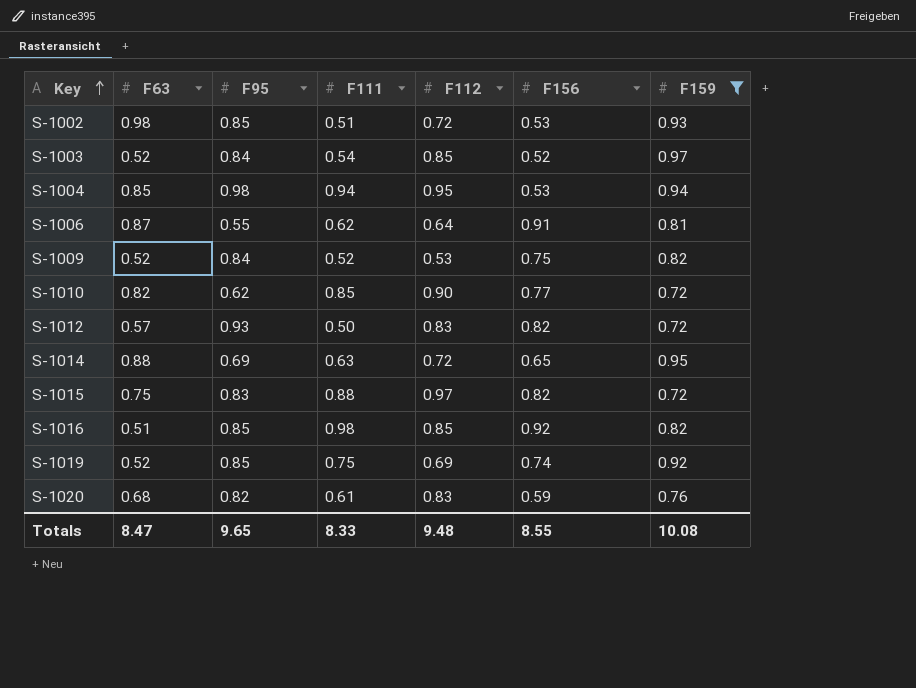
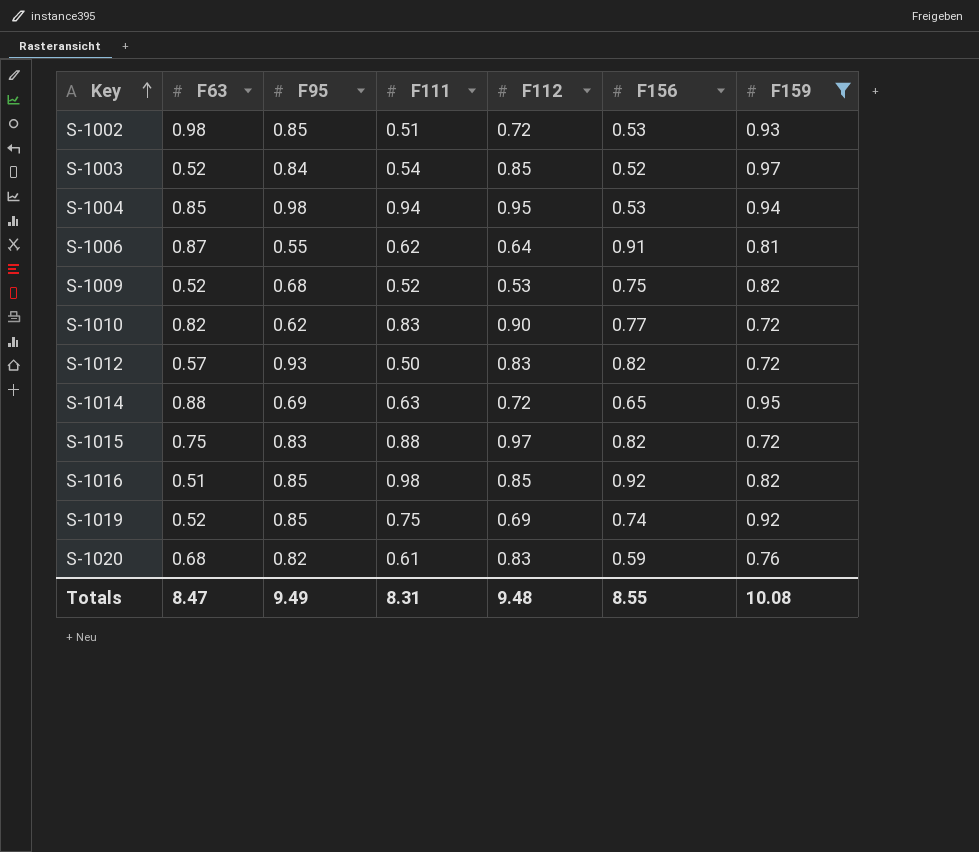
S-1009 | F95: 0.84 -> 0.68
S-1010 | F111: 0.85 -> 0.83
Totals | F95: 9.65 -> 9.49
Totals | F111: 8.33 -> 8.31

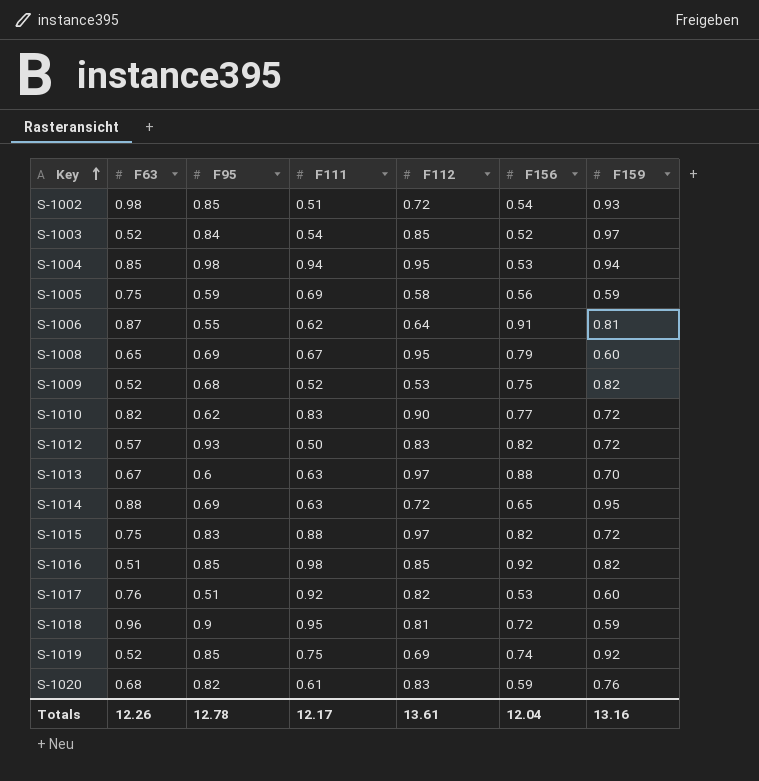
filter: F159 >= 0.72 -> none
S-1002 | F156: 0.53 -> 0.54
Totals | F63: 8.47 -> 12.26
Totals | F95: 9.49 -> 12.78
Totals | F111: 8.31 -> 12.17
Totals | F112: 9.48 -> 13.61
Totals | F156: 8.55 -> 12.04
Totals | F159: 10.08 -> 13.16

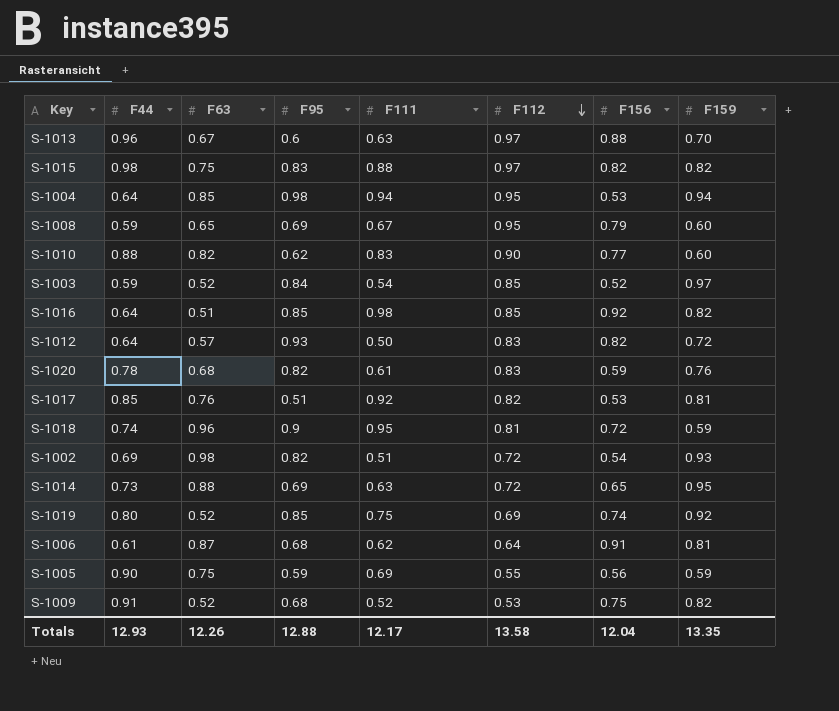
row order: Key ascending -> F112 descending
column F44 | position: none -> 2
S-1015 | F159: 0.72 -> 0.82
S-1010 | F159: 0.72 -> 0.60
S-1017 | F159: 0.60 -> 0.81
S-1002 | F95: 0.85 -> 0.82
S-1006 | F95: 0.55 -> 0.68
S-1005 | F112: 0.58 -> 0.55
Totals | F95: 12.78 -> 12.88
Totals | F112: 13.61 -> 13.58
Totals | F159: 13.16 -> 13.35

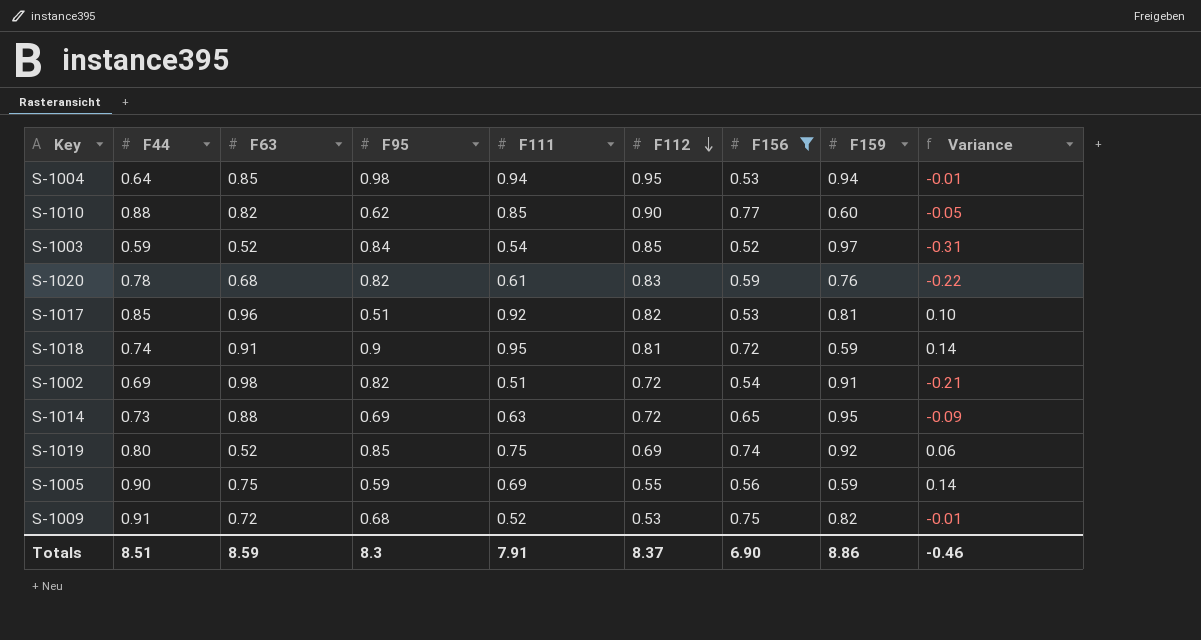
filter: none -> F156 <= 0.77
column Variance | formula: none -> [F111] - [F112]
S-1010 | F111: 0.83 -> 0.85
S-1017 | F63: 0.76 -> 0.96
S-1018 | F63: 0.96 -> 0.91
S-1002 | F159: 0.93 -> 0.91
S-1009 | F63: 0.52 -> 0.72
Totals | F44: 12.93 -> 8.51
Totals | F63: 12.26 -> 8.59
Totals | F95: 12.88 -> 8.3
Totals | F111: 12.17 -> 7.91
Totals | F112: 13.58 -> 8.37
Totals | F156: 12.04 -> 6.90
Totals | F159: 13.35 -> 8.86

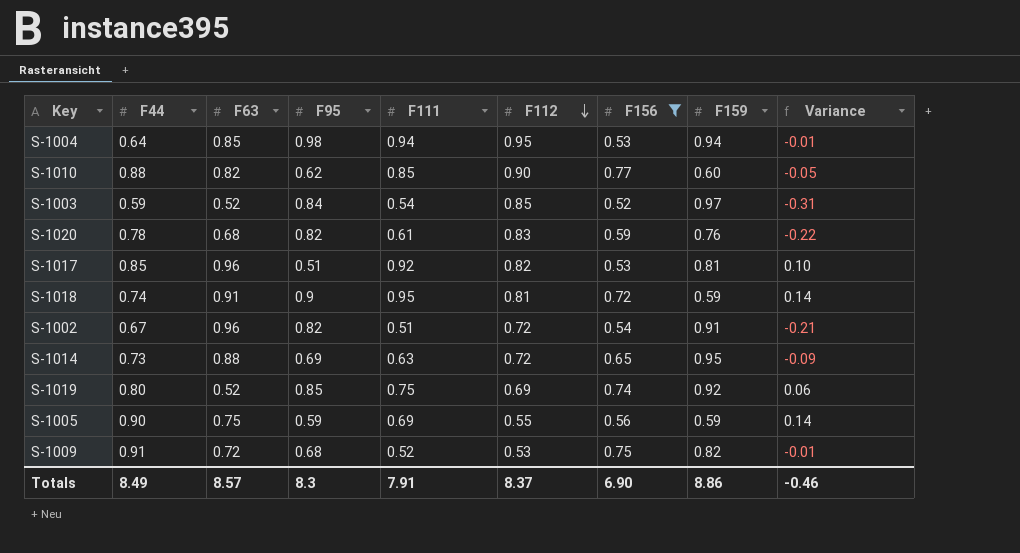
S-1002 | F44: 0.69 -> 0.67
S-1002 | F63: 0.98 -> 0.96
Totals | F44: 8.51 -> 8.49
Totals | F63: 8.59 -> 8.57

